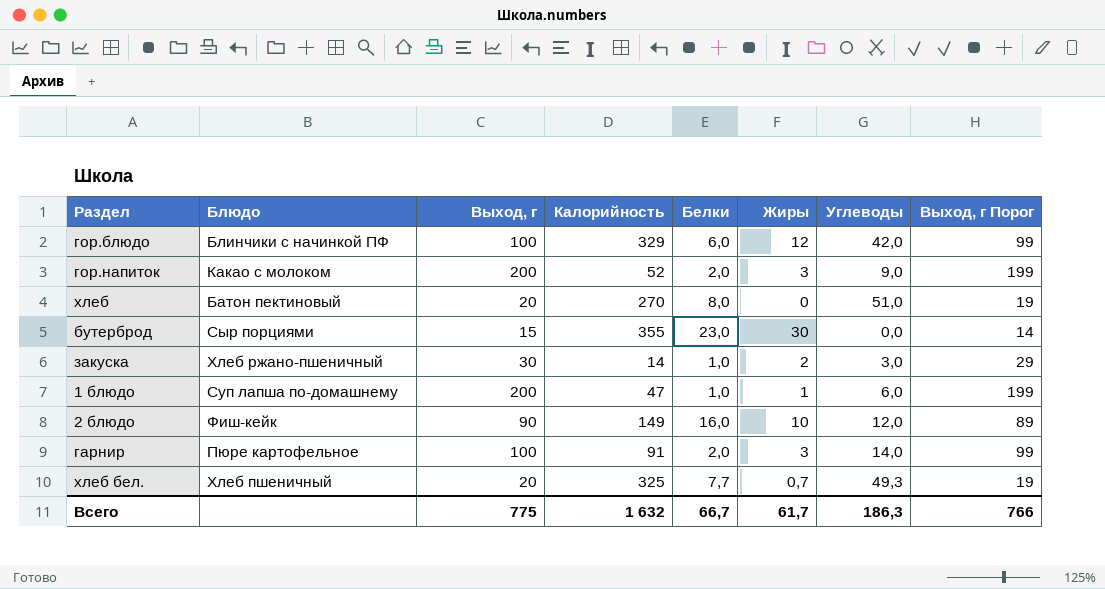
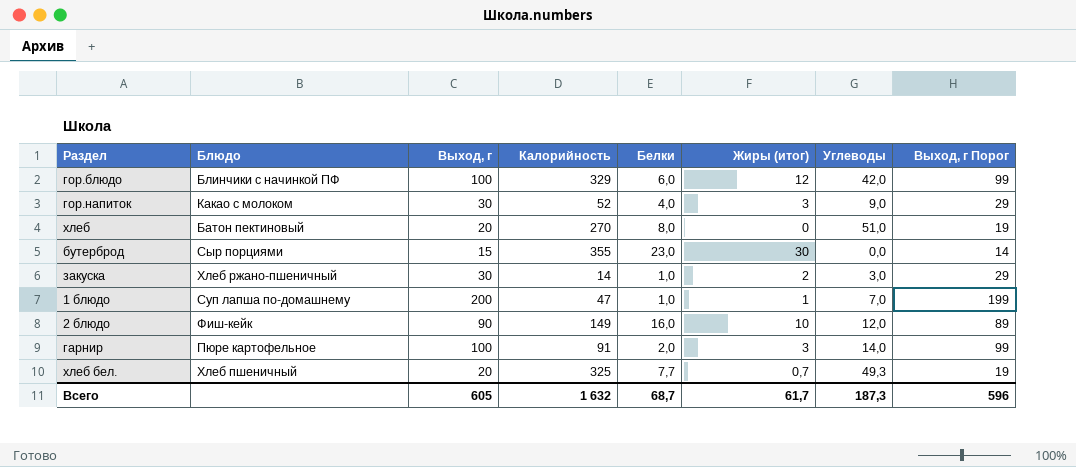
column name: Жиры -> Жиры (итог)
гор.напиток | Выход, г: 200 -> 30
гор.напиток | Белки: 2,0 -> 4,0
гор.напиток | Выход, г Порог: 199 -> 29
1 блюдо | Углеводы: 6,0 -> 7,0
Всего | Выход, г: 775 -> 605
Всего | Белки: 66,7 -> 68,7
Всего | Углеводы: 186,3 -> 187,3
Всего | Выход, г Порог: 766 -> 596

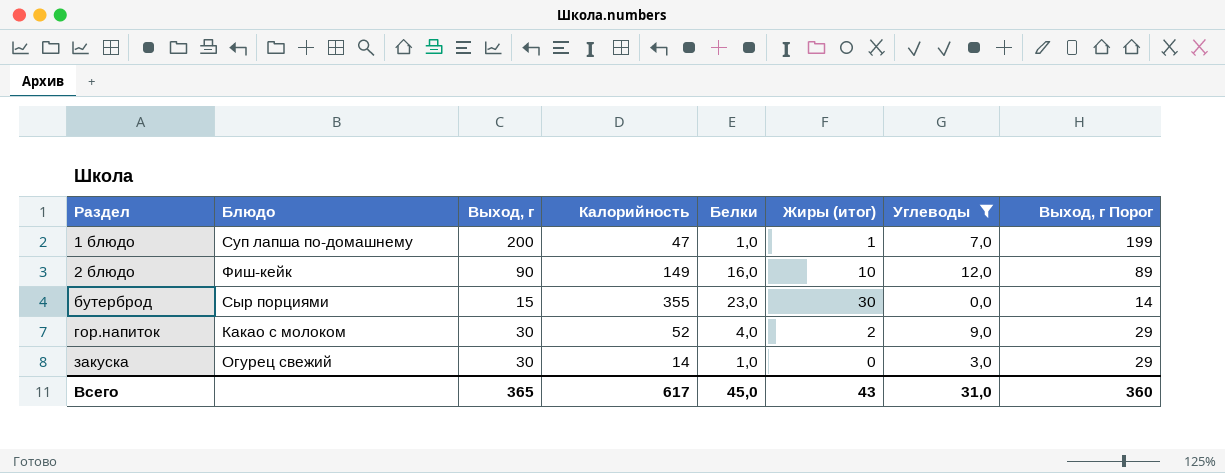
filter: none -> Углеводы <= 12,0
row order: none -> Раздел ascending
гор.напиток | Жиры (итог): 3 -> 2
закуска | Блюдо: Хлеб ржано-пшеничный -> Огурец свежий
закуска | Жиры (итог): 2 -> 0
Всего | Выход, г: 605 -> 365
Всего | Калорийность: 1 632 -> 617
Всего | Белки: 68,7 -> 45,0
Всего | Жиры (итог): 61,7 -> 43
Всего | Углеводы: 187,3 -> 31,0
Всего | Выход, г Порог: 596 -> 360

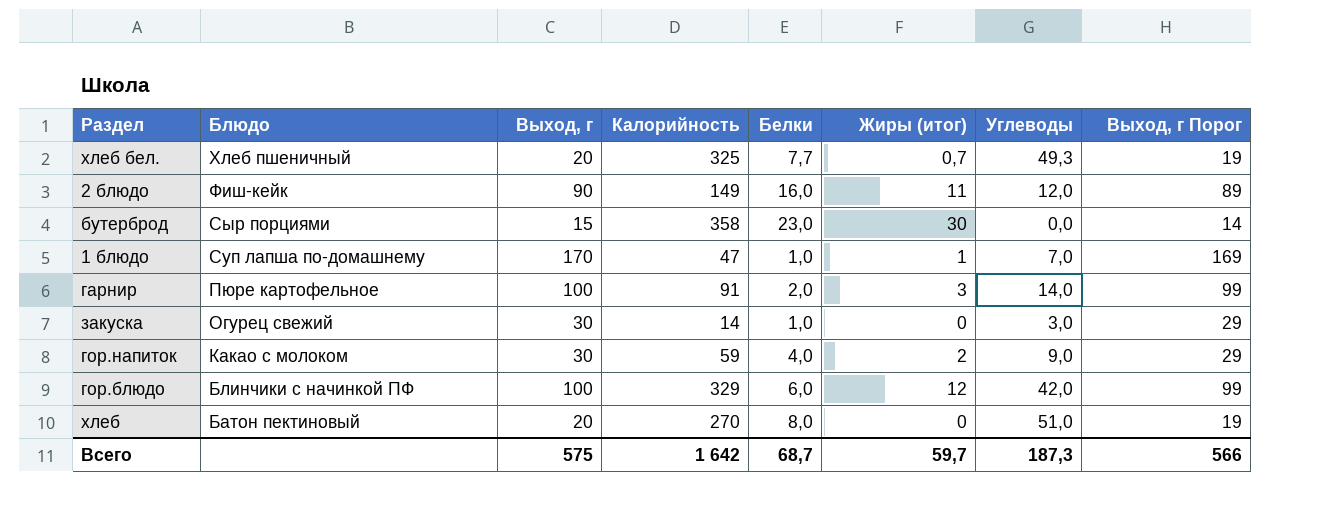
filter: Углеводы <= 12,0 -> none
row order: Раздел ascending -> Блюдо descending
2 блюдо | Жиры (итог): 10 -> 11
бутерброд | Калорийность: 355 -> 358
1 блюдо | Выход, г: 200 -> 170
1 блюдо | Выход, г Порог: 199 -> 169
гор.напиток | Калорийность: 52 -> 59
Всего | Выход, г: 365 -> 575
Всего | Калорийность: 617 -> 1 642
Всего | Белки: 45,0 -> 68,7
Всего | Жиры (итог): 43 -> 59,7
Всего | Углеводы: 31,0 -> 187,3
Всего | Выход, г Порог: 360 -> 566

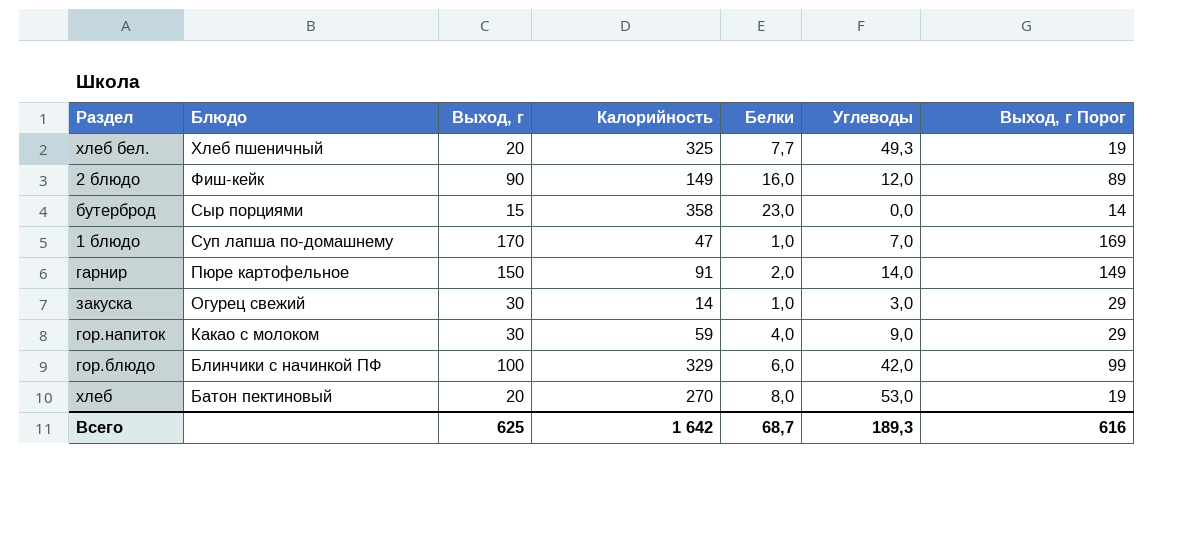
column Жиры (итог) | position: 6 -> none
гарнир | Выход, г: 100 -> 150
гарнир | Выход, г Порог: 99 -> 149
хлеб | Углеводы: 51,0 -> 53,0
Всего | Выход, г: 575 -> 625
Всего | Углеводы: 187,3 -> 189,3
Всего | Выход, г Порог: 566 -> 616

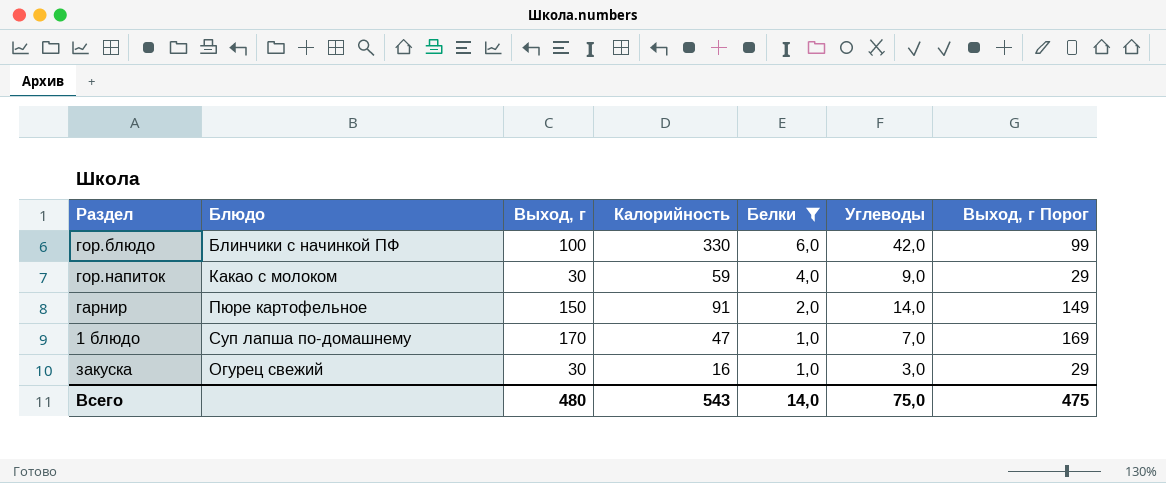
filter: none -> Белки <= 6,0
row order: Блюдо descending -> Белки descending
гор.блюдо | Калорийность: 329 -> 330
закуска | Калорийность: 14 -> 16
Всего | Выход, г: 625 -> 480
Всего | Калорийность: 1 642 -> 543
Всего | Белки: 68,7 -> 14,0
Всего | Углеводы: 189,3 -> 75,0
Всего | Выход, г Порог: 616 -> 475

